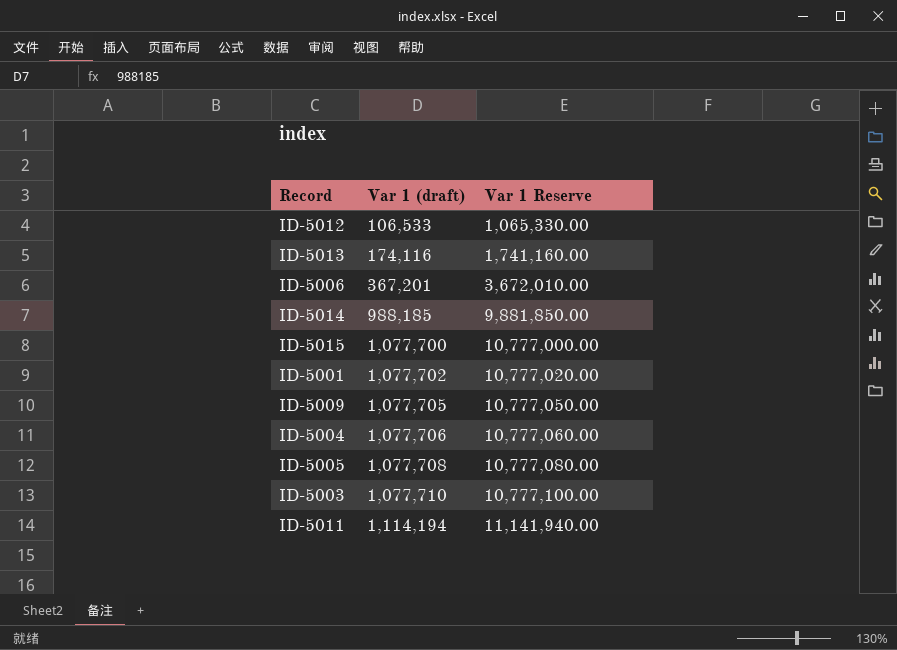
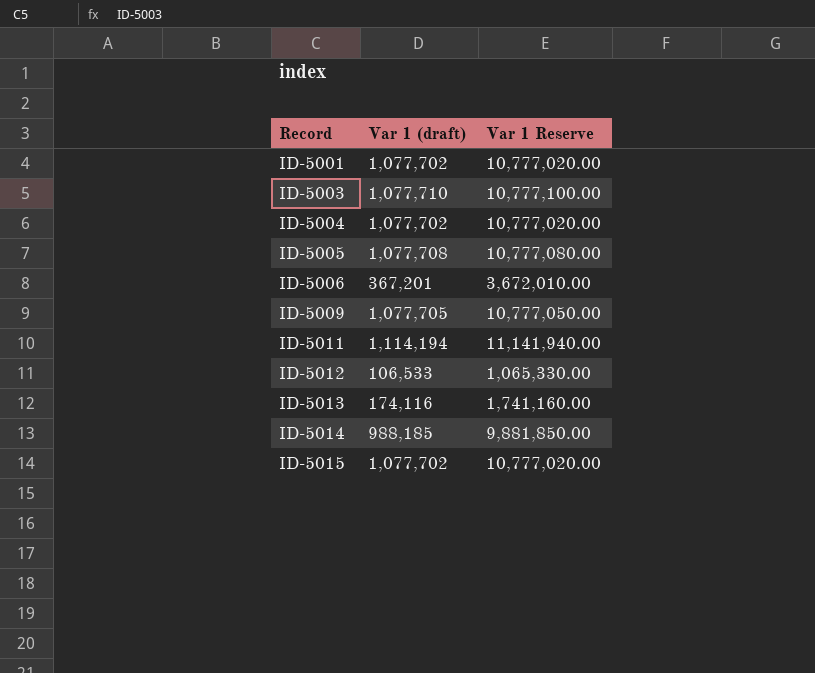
row order: Var 1 (draft) ascending -> Record ascending
ID-5004 | Var 1 (draft): 1,077,706 -> 1,077,702
ID-5004 | Var 1 Reserve: 10,777,060.00 -> 10,777,020.00
ID-5015 | Var 1 (draft): 1,077,700 -> 1,077,702
ID-5015 | Var 1 Reserve: 10,777,000.00 -> 10,777,020.00

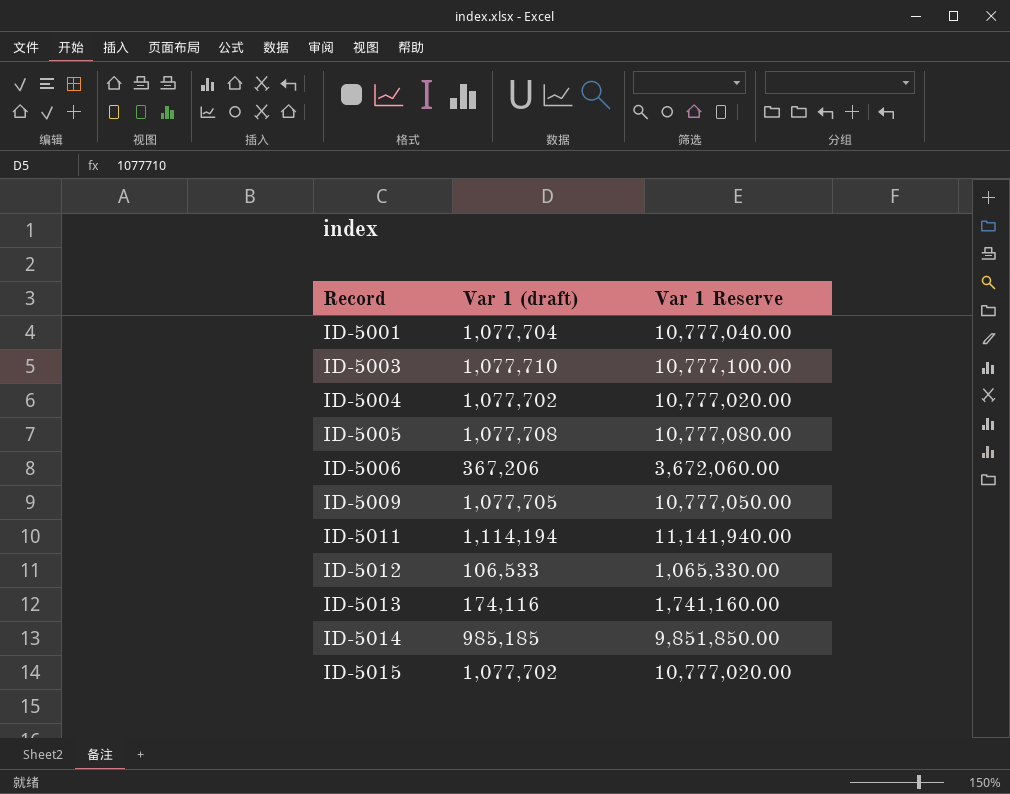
ID-5001 | Var 1 (draft): 1,077,702 -> 1,077,704
ID-5001 | Var 1 Reserve: 10,777,020.00 -> 10,777,040.00
ID-5006 | Var 1 (draft): 367,201 -> 367,206
ID-5006 | Var 1 Reserve: 3,672,010.00 -> 3,672,060.00
ID-5014 | Var 1 (draft): 988,185 -> 985,185
ID-5014 | Var 1 Reserve: 9,881,850.00 -> 9,851,850.00

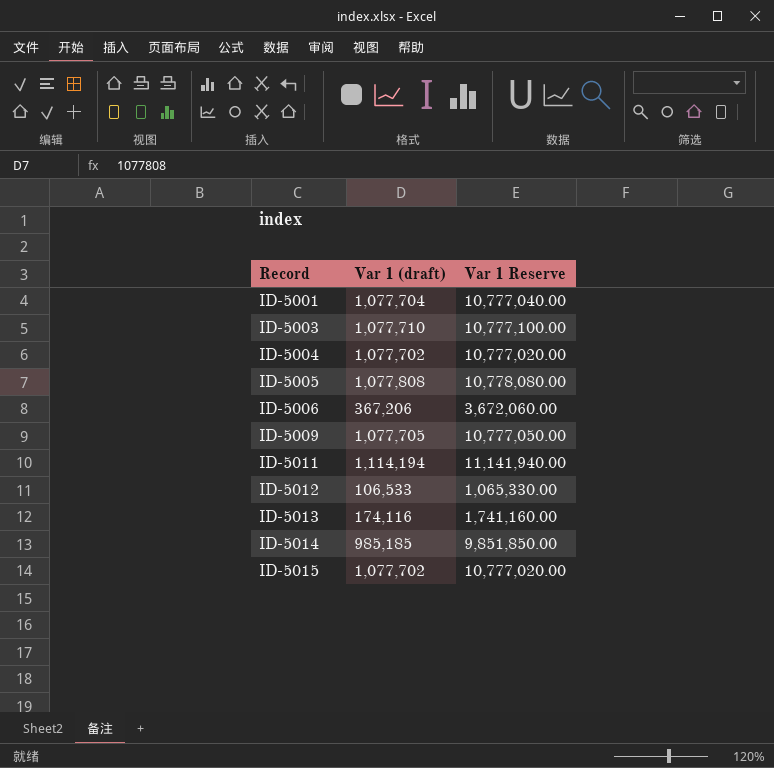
ID-5005 | Var 1 (draft): 1,077,708 -> 1,077,808
ID-5005 | Var 1 Reserve: 10,777,080.00 -> 10,778,080.00

